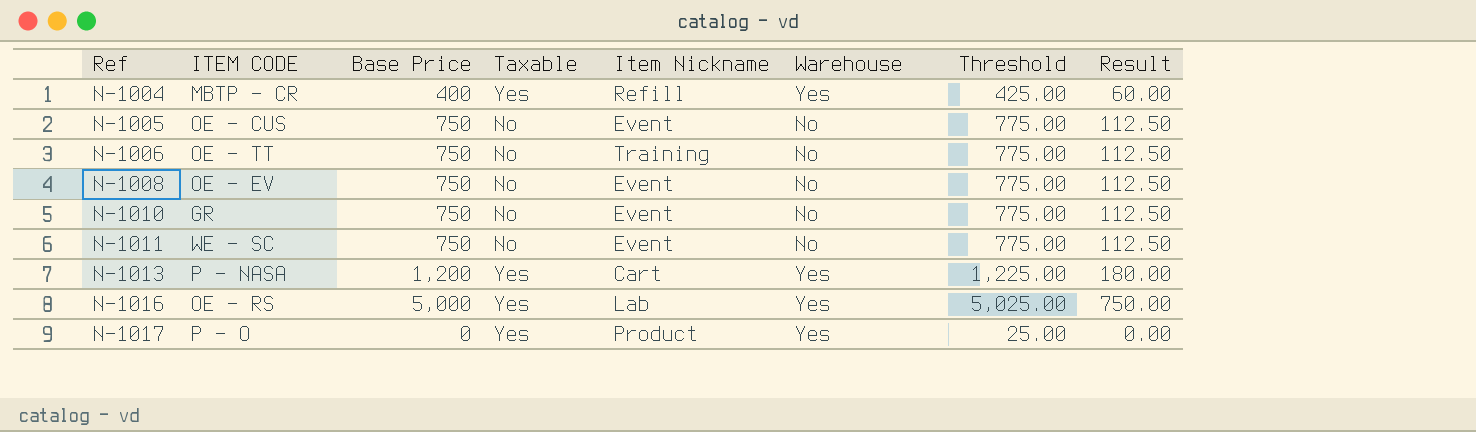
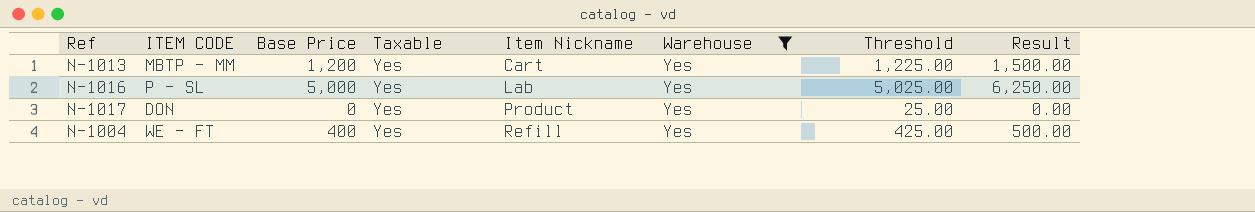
filter: none -> Warehouse = Yes
row order: Ref ascending -> Item Nickname ascending
column Result | formula: [Base Price] * 0.15 -> [Base Price] * 1.25
N-1013 | ITEM CODE: P - NASA -> MBTP - MM
N-1016 | ITEM CODE: OE - RS -> P - SL
N-1017 | ITEM CODE: P - O -> DON
N-1004 | ITEM CODE: MBTP - CR -> WE - FT

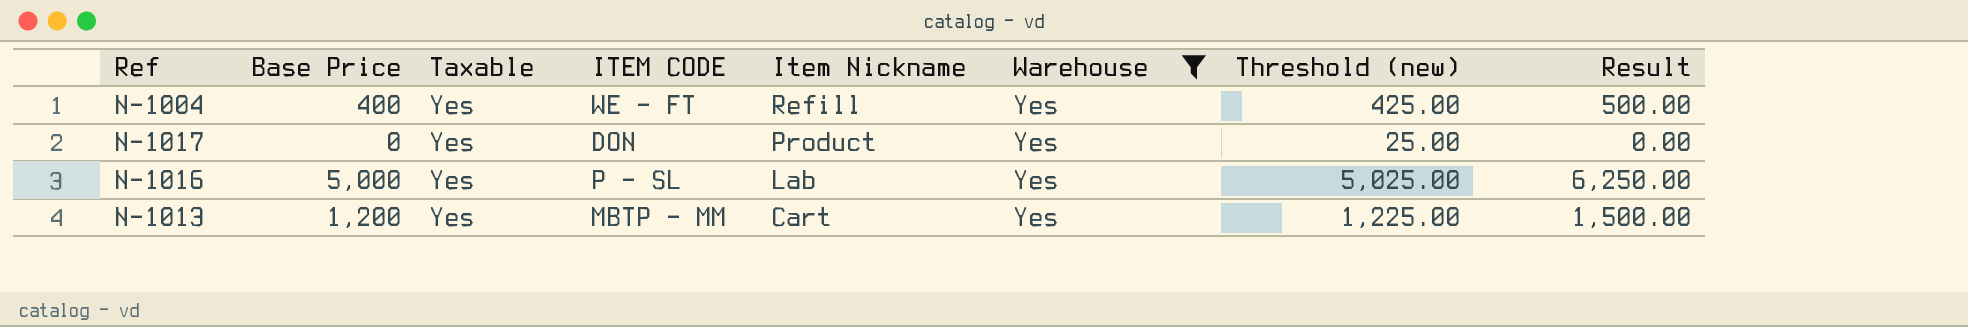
row order: Item Nickname ascending -> Item Nickname descending
column ITEM CODE | position: 2 -> 4
column name: Threshold -> Threshold (new)

